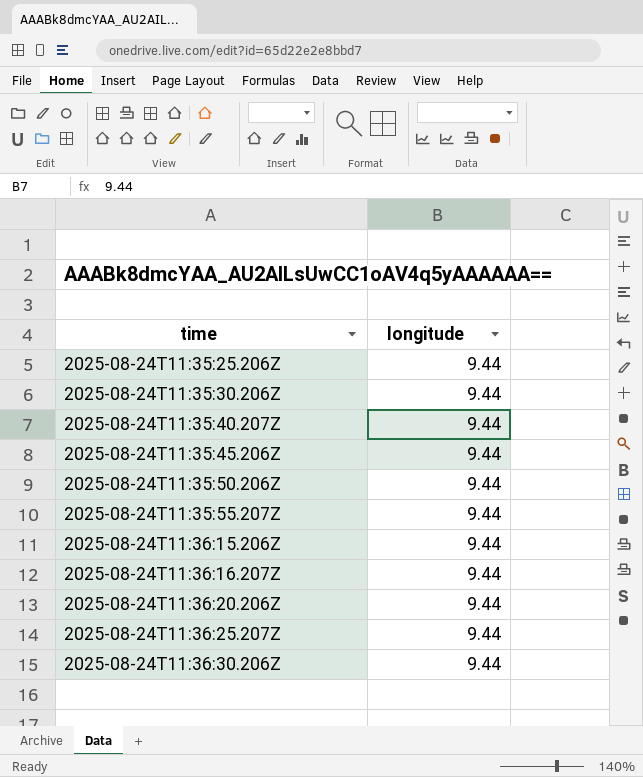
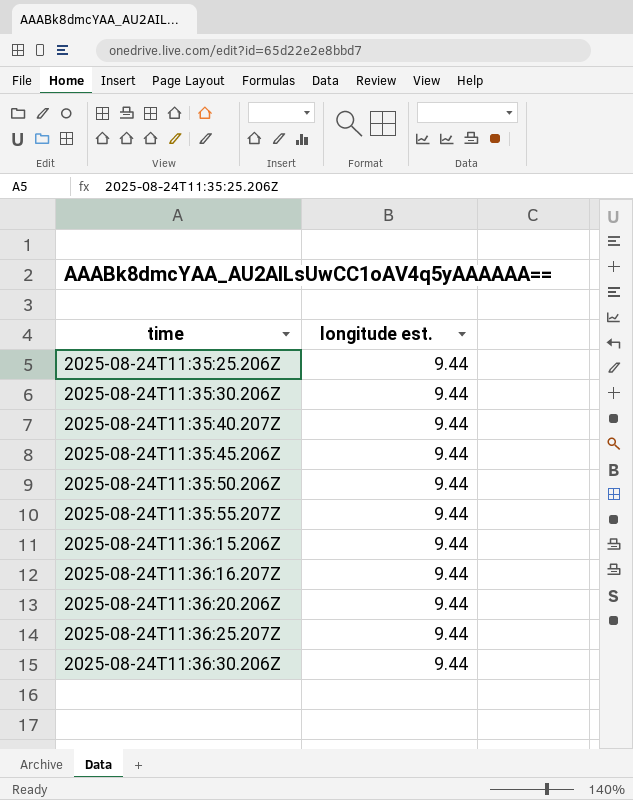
column name: longitude -> longitude est.

